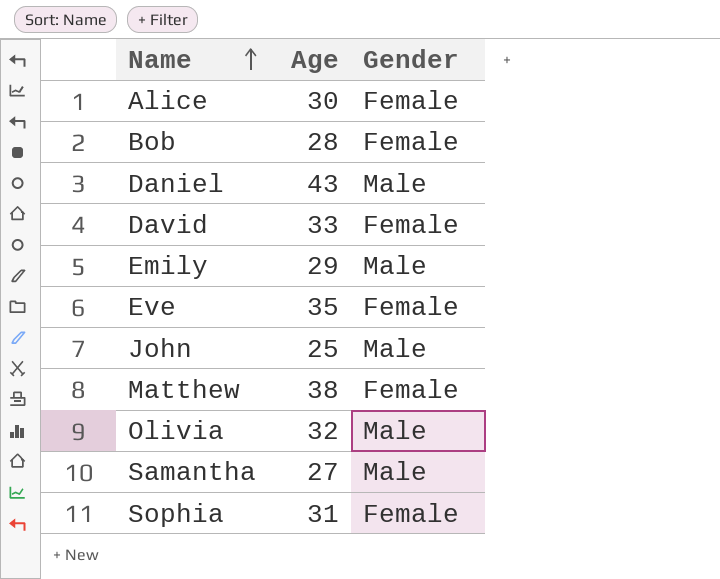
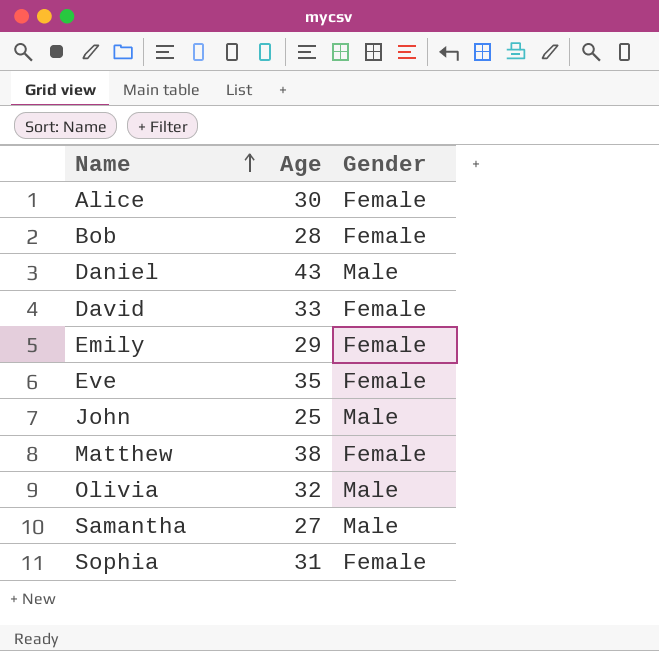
Emily | Gender: Male -> Female

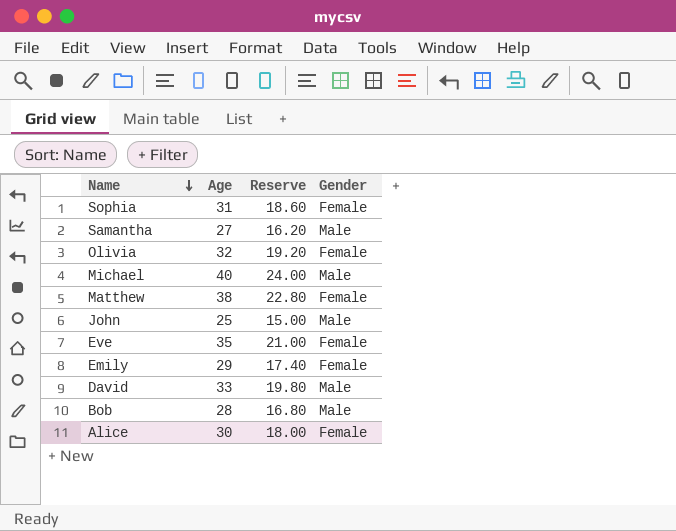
row order: Name ascending -> Name descending
column Reserve | formula: none -> [Age] * 0.6
row Daniel: 43 | Male -> none
Olivia | Gender: Male -> Female
row Michael: none -> 40 | 24.00 | Male
David | Gender: Female -> Male
Bob | Gender: Female -> Male

